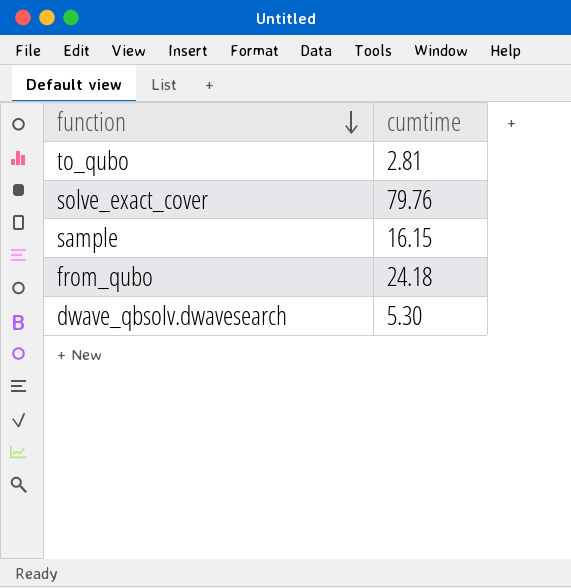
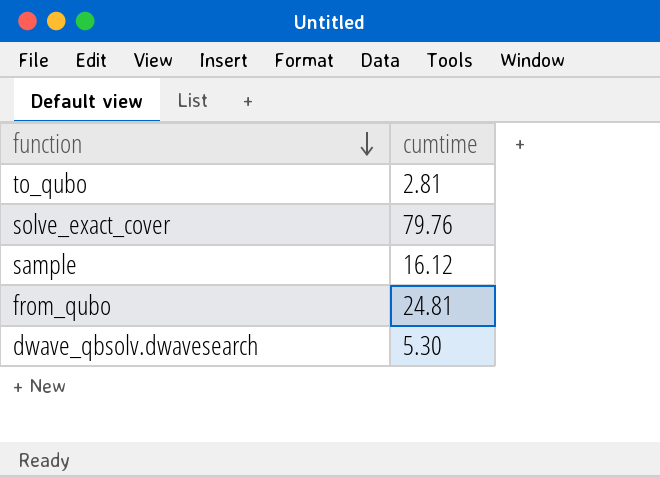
sample | cumtime: 16.15 -> 16.12
from_qubo | cumtime: 24.18 -> 24.81

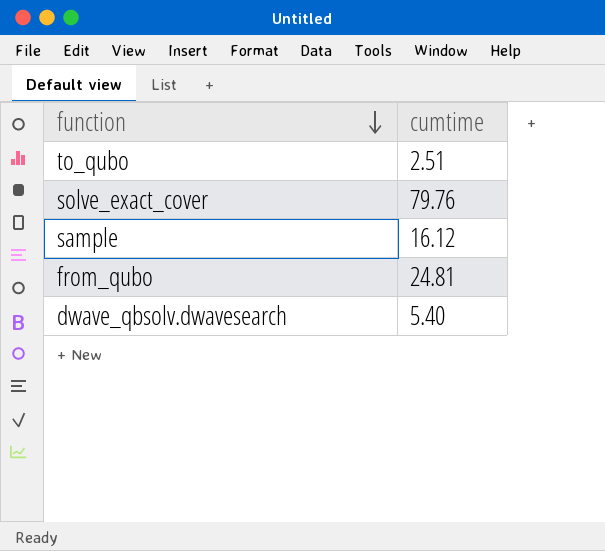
to_qubo | cumtime: 2.81 -> 2.51
dwave_qbsolv.dwavesearch | cumtime: 5.30 -> 5.40

